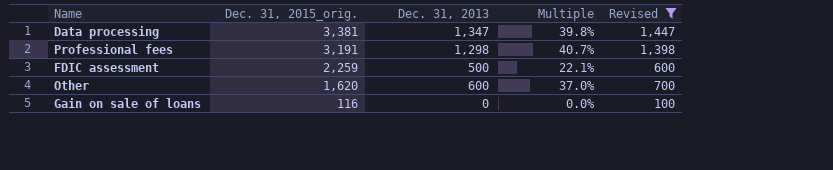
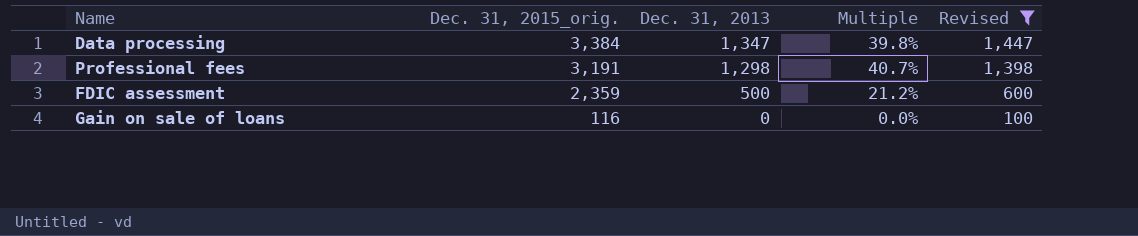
row Other: 1,620 | 600 | 37.0% | 700 -> none
Data processing | Dec. 31, 2015_orig.: 3,381 -> 3,384
FDIC assessment | Dec. 31, 2015_orig.: 2,259 -> 2,359
FDIC assessment | Multiple: 22.1% -> 21.2%

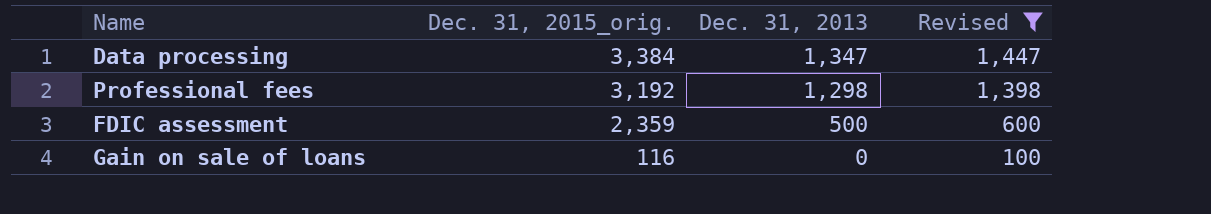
column Multiple | formula: [Dec. 31, 2013] / [Dec. 31, 2015_orig.] -> none
Professional fees | Dec. 31, 2015_orig.: 3,191 -> 3,192

